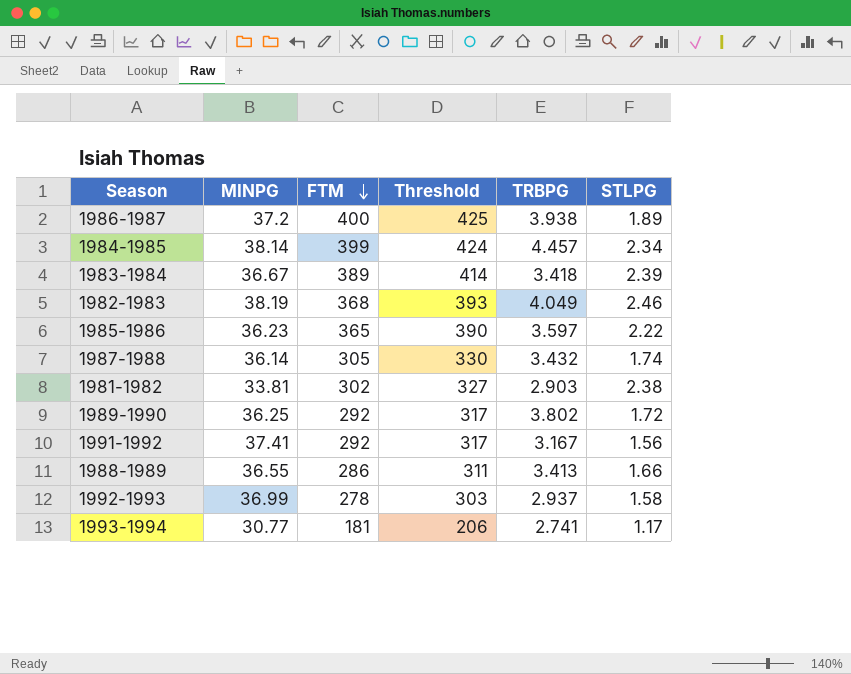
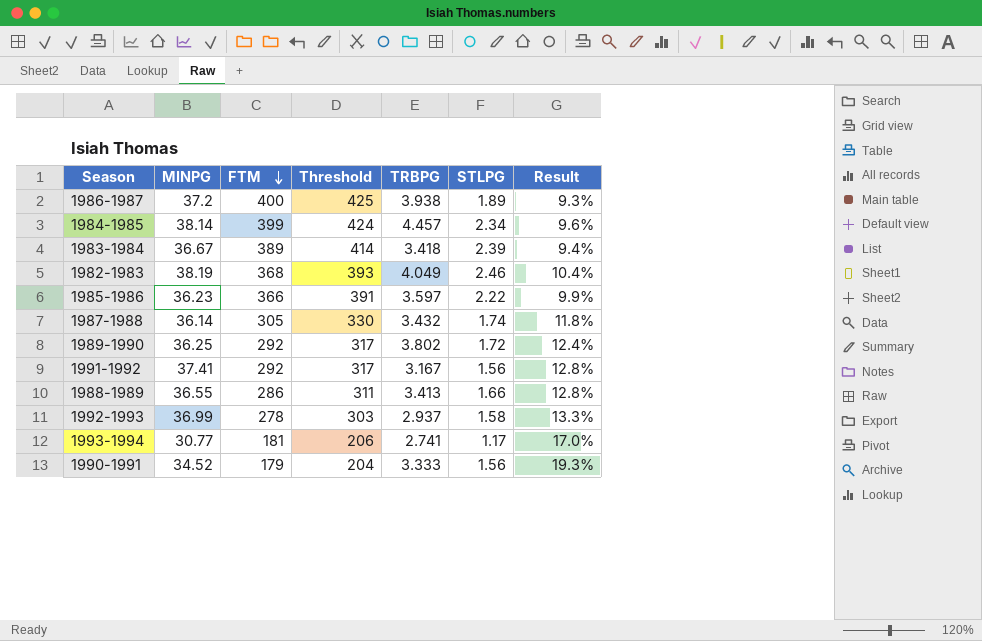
column Result | formula: none -> [MINPG] / [FTM]
row 1981-1982: 33.81 | 302 | 327 | 2.903 | 2.38 -> none
1985-1986 | FTM: 365 -> 366
1985-1986 | Threshold: 390 -> 391
row 1990-1991: none -> 34.52 | 179 | 204 | 3.333 | 1.56 | 19.3%

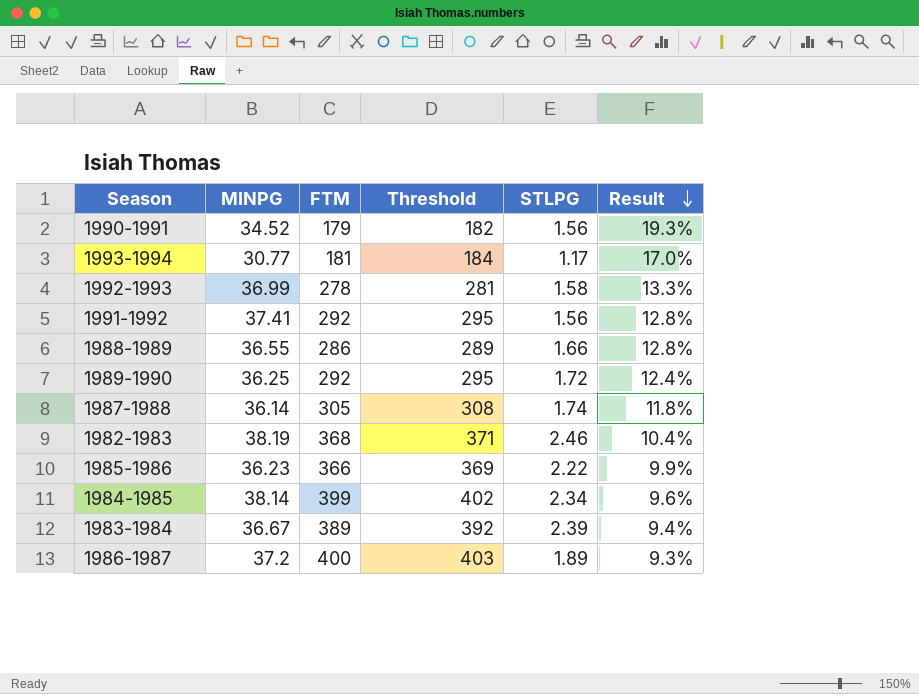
row order: FTM descending -> Result descending
column TRBPG | position: 5 -> none
column Threshold | formula: [FTM] + 25 -> [FTM] + 3

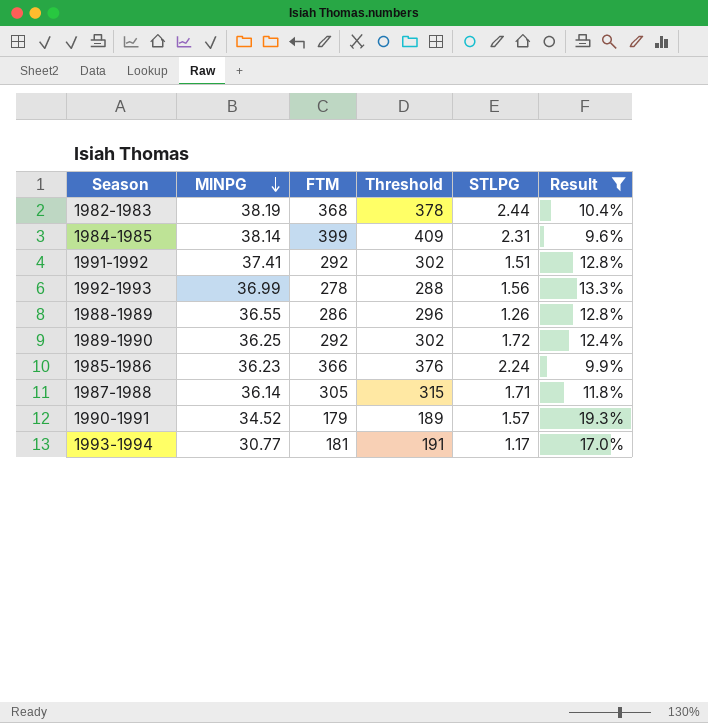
filter: none -> Result >= 9.6%
row order: Result descending -> MINPG descending
column Threshold | formula: [FTM] + 3 -> [FTM] + 10
1982-1983 | STLPG: 2.46 -> 2.44
1984-1985 | STLPG: 2.34 -> 2.31
1991-1992 | STLPG: 1.56 -> 1.51
1992-1993 | STLPG: 1.58 -> 1.56
1988-1989 | STLPG: 1.66 -> 1.26
1985-1986 | STLPG: 2.22 -> 2.24
1987-1988 | STLPG: 1.74 -> 1.71
1990-1991 | STLPG: 1.56 -> 1.57

